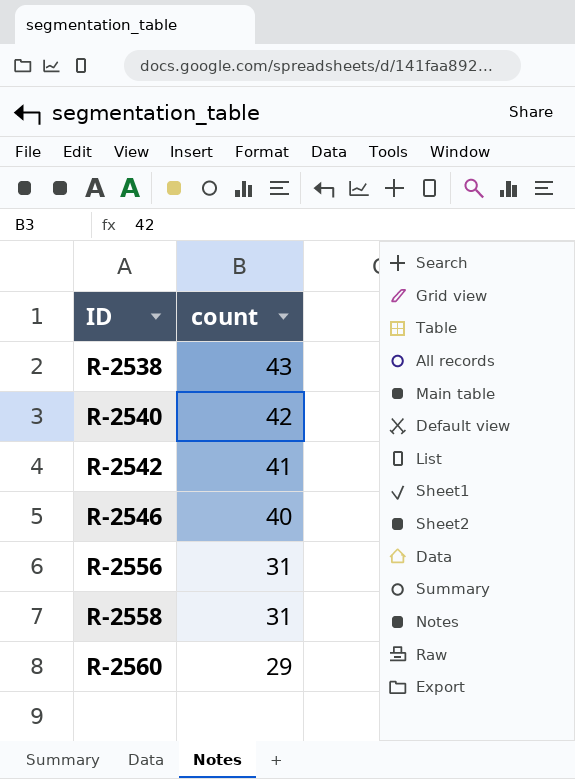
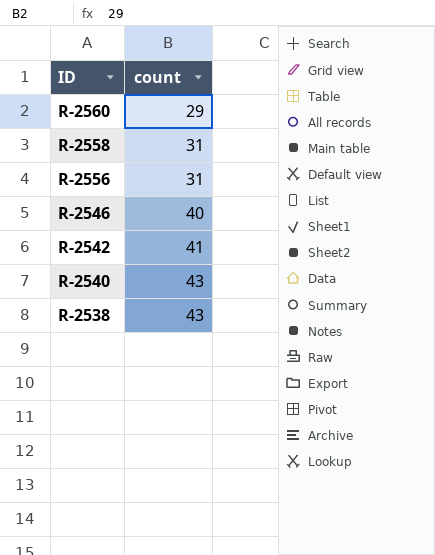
row order: ID ascending -> ID descending
R-2540 | count: 42 -> 43

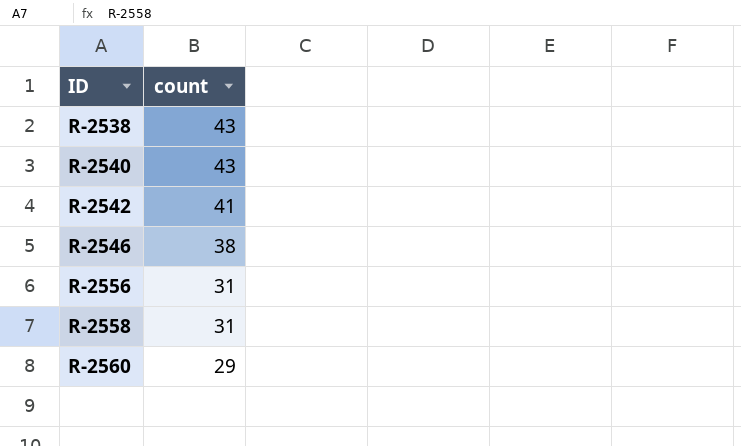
row order: ID descending -> ID ascending
R-2546 | count: 40 -> 38

